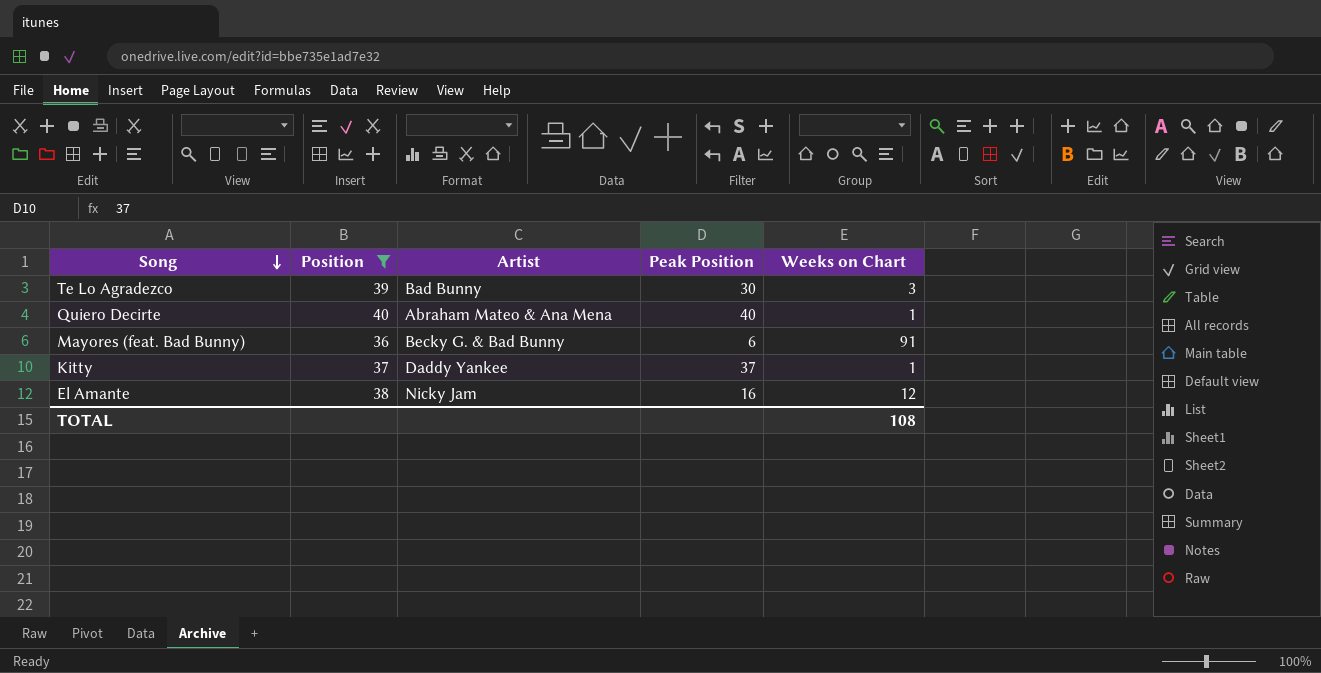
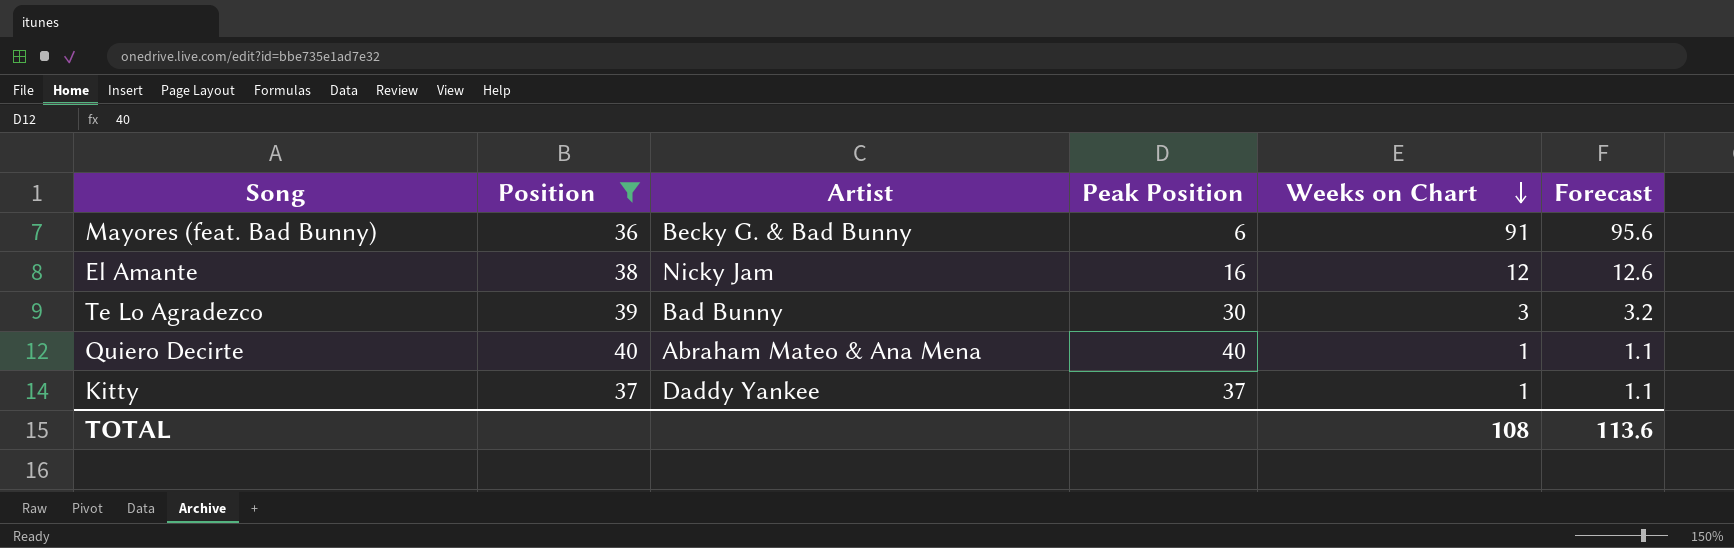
row order: Song descending -> Weeks on Chart descending
column Forecast | formula: none -> [Weeks on Chart] * 1.05

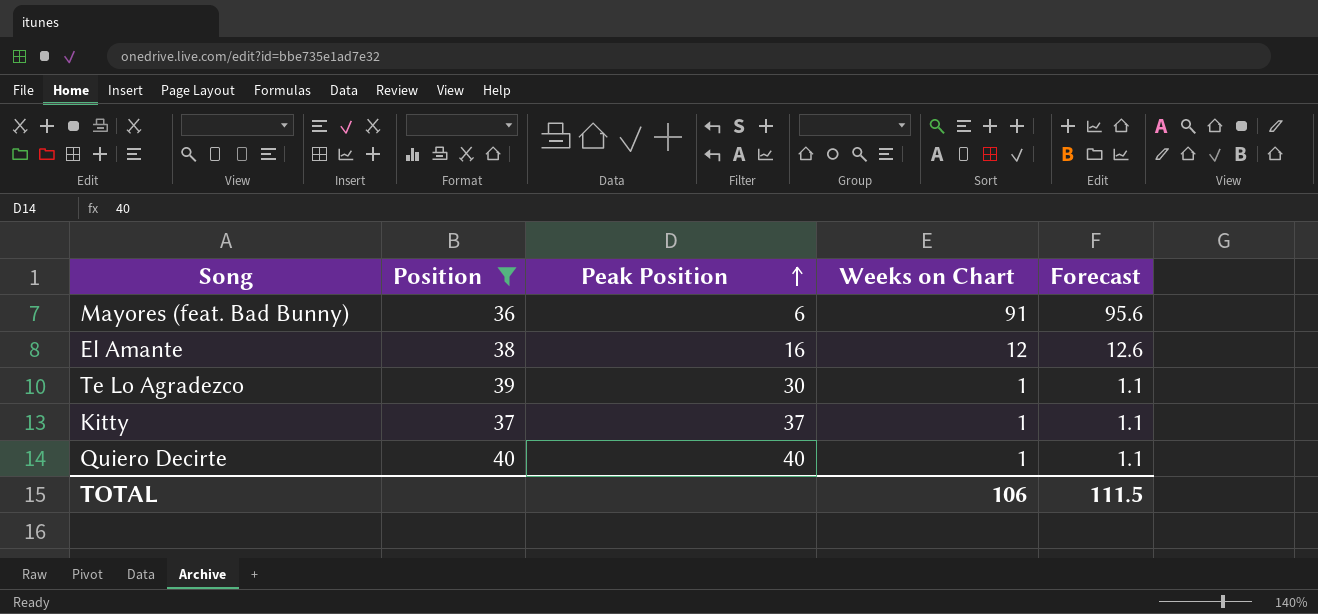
row order: Weeks on Chart descending -> Peak Position ascending
column Artist | position: 3 -> none
Te Lo Agradezco | Weeks on Chart: 3 -> 1
Te Lo Agradezco | Forecast: 3.2 -> 1.1
TOTAL | Weeks on Chart: 108 -> 106
TOTAL | Forecast: 113.6 -> 111.5

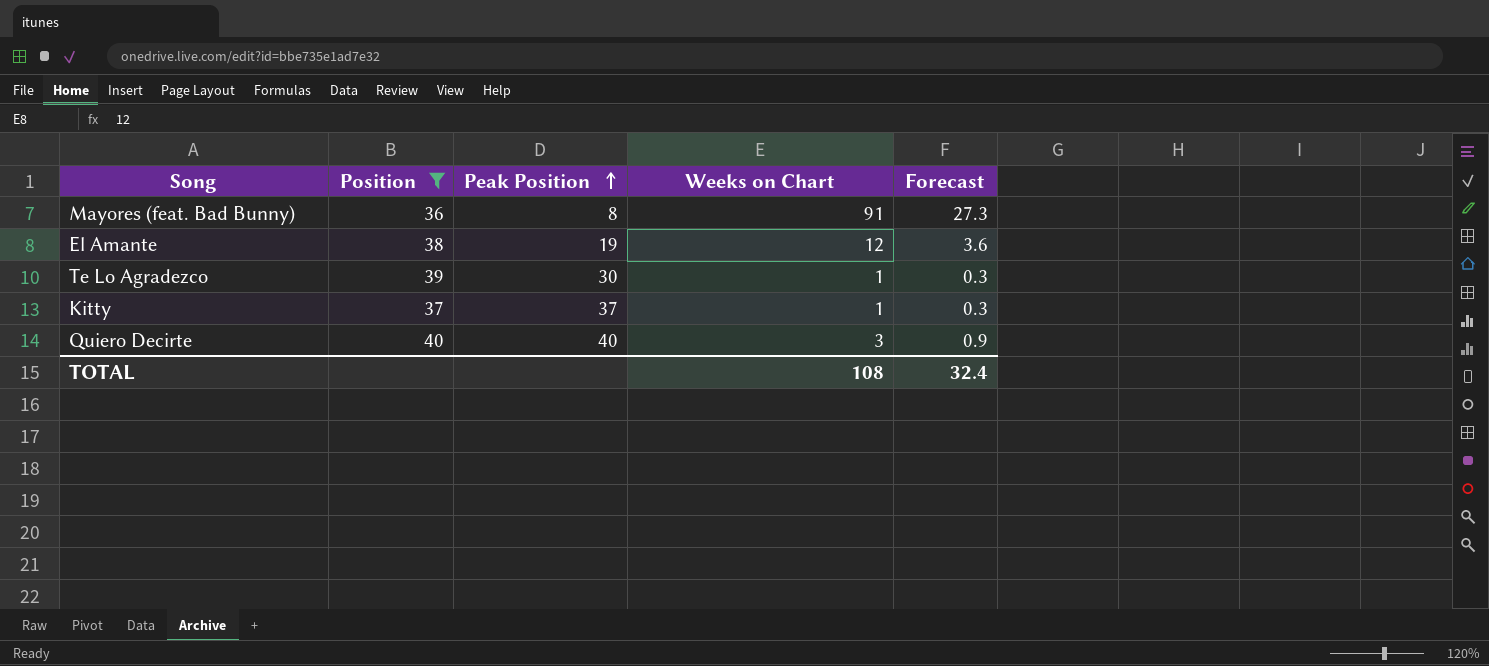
column Forecast | formula: [Weeks on Chart] * 1.05 -> [Weeks on Chart] * 0.3
Mayores (feat. Bad Bunny) | Peak Position: 6 -> 8
El Amante | Peak Position: 16 -> 19
Quiero Decirte | Weeks on Chart: 1 -> 3
TOTAL | Weeks on Chart: 106 -> 108
TOTAL | Forecast: 111.5 -> 32.4

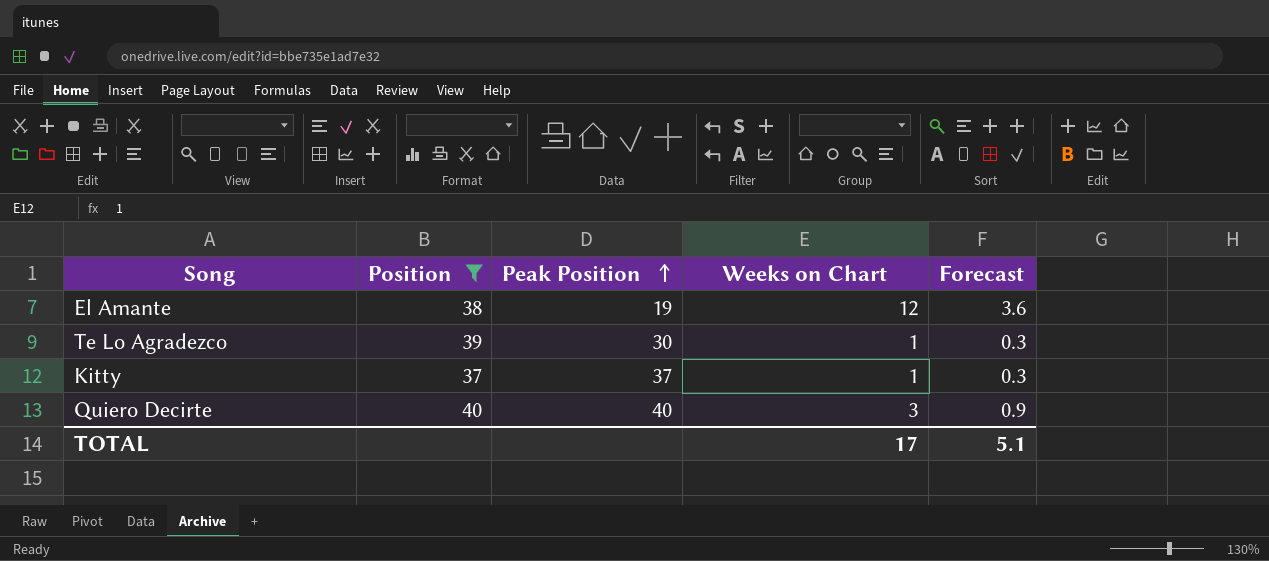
row Mayores (feat. Bad Bunny): 36 | 8 | 91 | 27.3 -> none
TOTAL | Weeks on Chart: 108 -> 17
TOTAL | Forecast: 32.4 -> 5.1

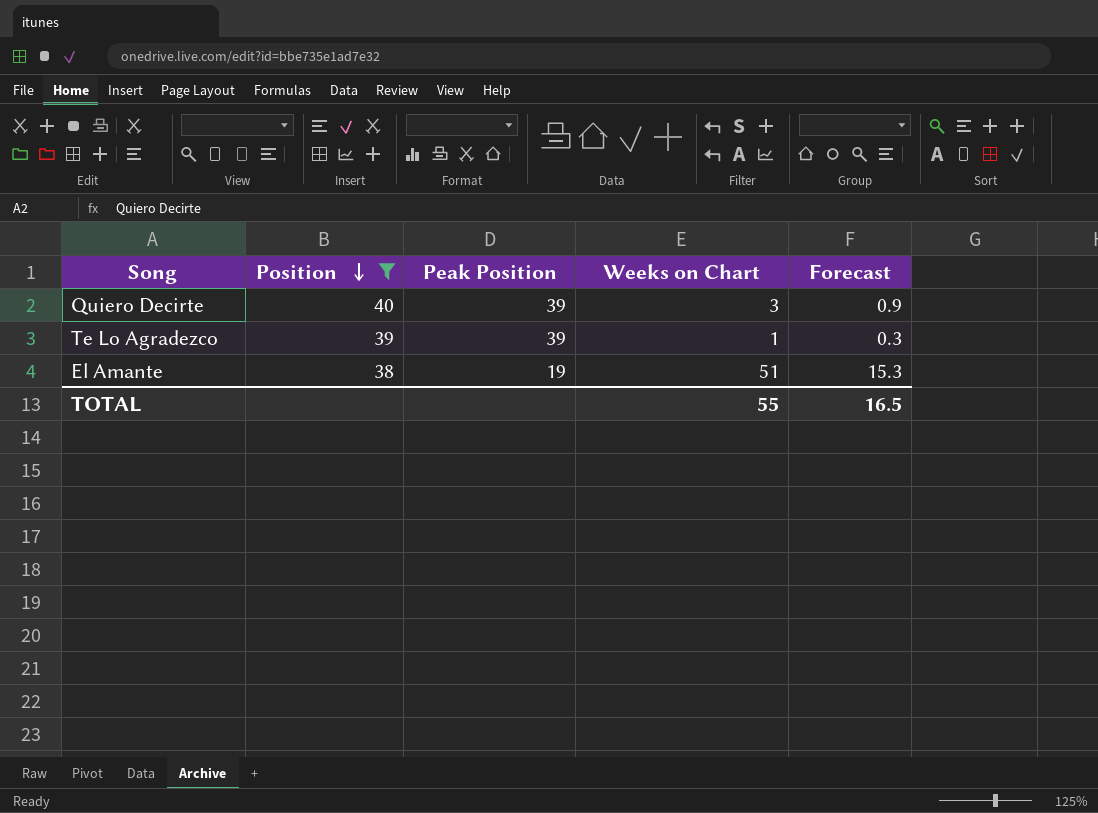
row order: Peak Position ascending -> Position descending
row Kitty: 37 | 37 | 1 | 0.3 -> none
Quiero Decirte | Peak Position: 40 -> 39
Te Lo Agradezco | Peak Position: 30 -> 39
El Amante | Weeks on Chart: 12 -> 51
El Amante | Forecast: 3.6 -> 15.3
TOTAL | Weeks on Chart: 17 -> 55
TOTAL | Forecast: 5.1 -> 16.5

